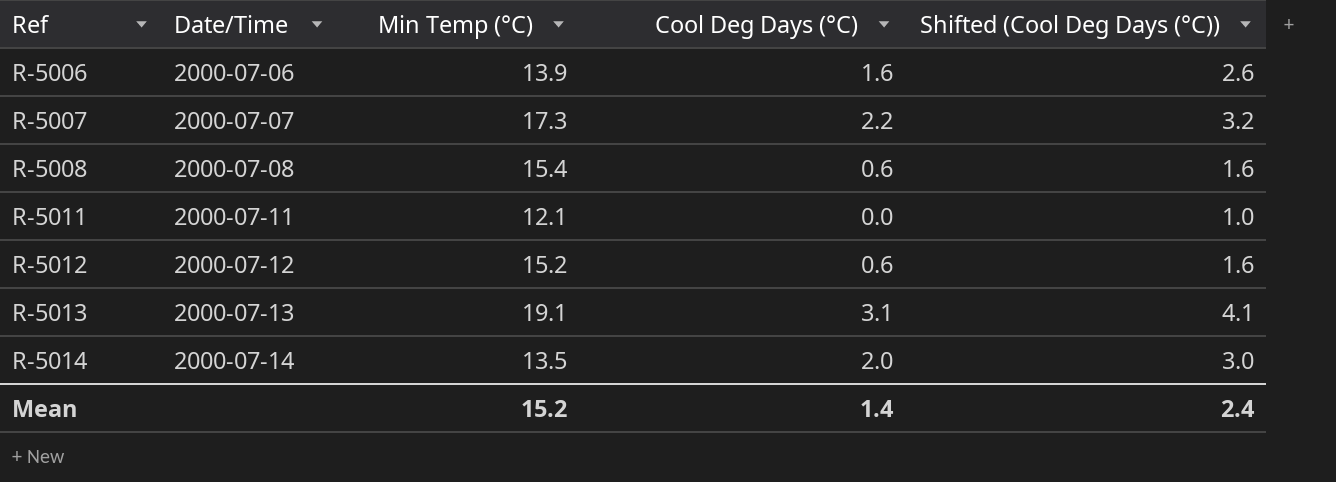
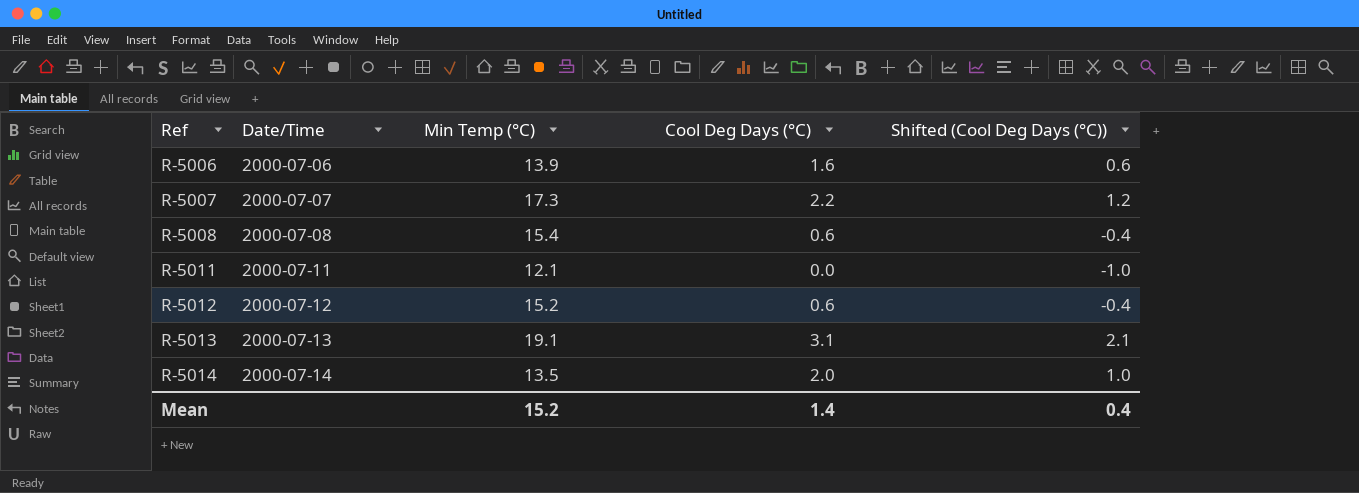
column Shifted (Cool Deg Days (°C)) | formula: [Cool Deg Days (°C)] + 1 -> [Cool Deg Days (°C)] - 1
Mean | Shifted (Cool Deg Days (°C)): 2.4 -> 0.4

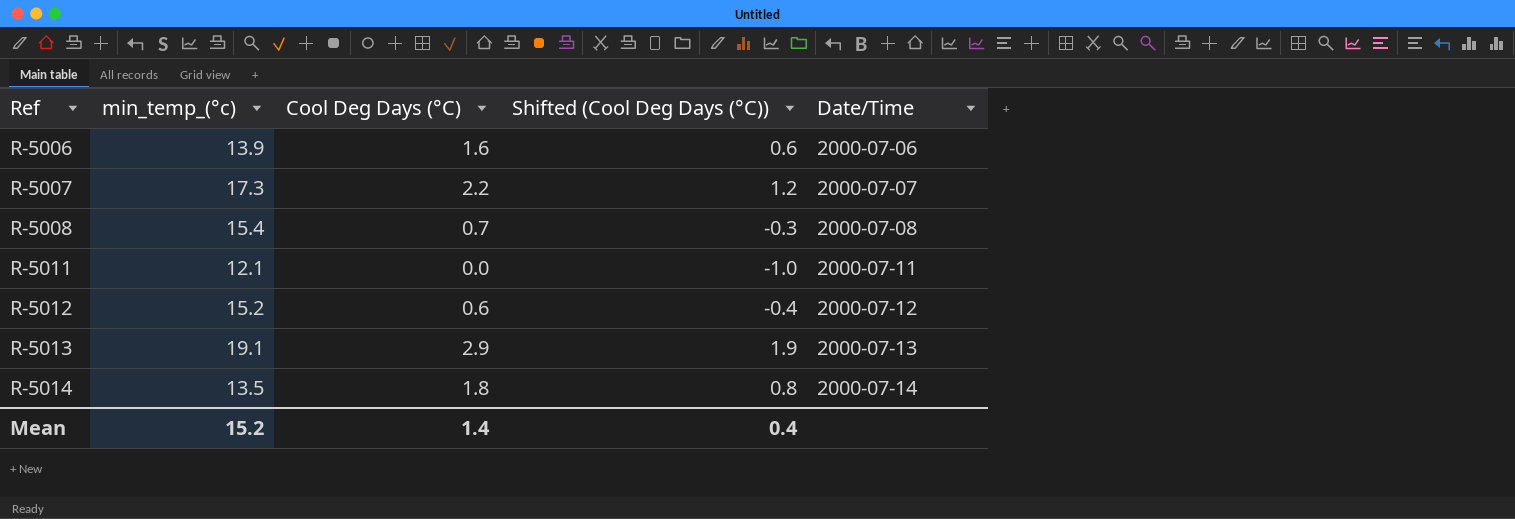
column name: Min Temp (°C) -> min_temp_(°c)
column Date/Time | position: 2 -> 5
R-5008 | Cool Deg Days (°C): 0.6 -> 0.7
R-5008 | Shifted (Cool Deg Days (°C)): -0.4 -> -0.3
R-5013 | Cool Deg Days (°C): 3.1 -> 2.9
R-5013 | Shifted (Cool Deg Days (°C)): 2.1 -> 1.9
R-5014 | Cool Deg Days (°C): 2.0 -> 1.8
R-5014 | Shifted (Cool Deg Days (°C)): 1.0 -> 0.8

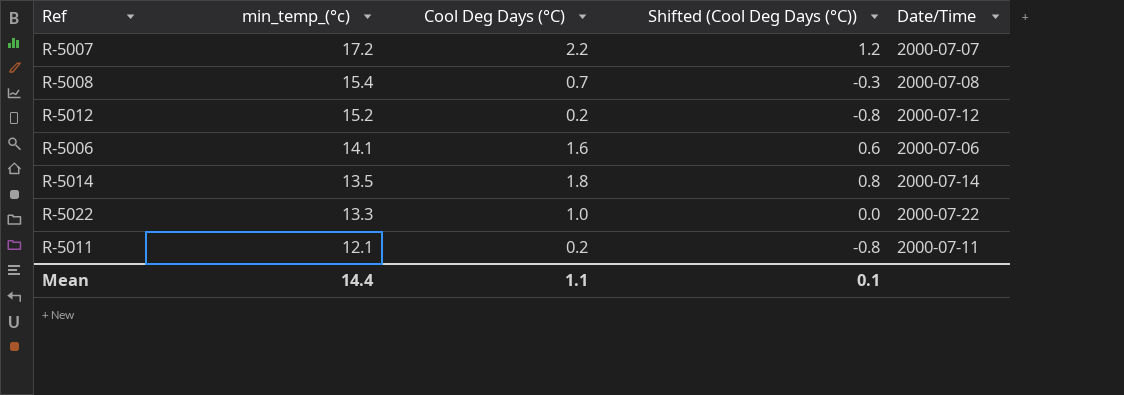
row order: Ref ascending -> min_temp_(°c) descending
row R-5013: 19.1 | 2.9 | 1.9 | 2000-07-13 -> none
R-5007 | min_temp_(°c): 17.3 -> 17.2
R-5012 | Cool Deg Days (°C): 0.6 -> 0.2
R-5012 | Shifted (Cool Deg Days (°C)): -0.4 -> -0.8
R-5006 | min_temp_(°c): 13.9 -> 14.1
row R-5022: none -> 13.3 | 1.0 | 0.0 | 2000-07-22
R-5011 | Cool Deg Days (°C): 0.0 -> 0.2
R-5011 | Shifted (Cool Deg Days (°C)): -1.0 -> -0.8
Mean | min_temp_(°c): 15.2 -> 14.4
Mean | Cool Deg Days (°C): 1.4 -> 1.1
Mean | Shifted (Cool Deg Days (°C)): 0.4 -> 0.1

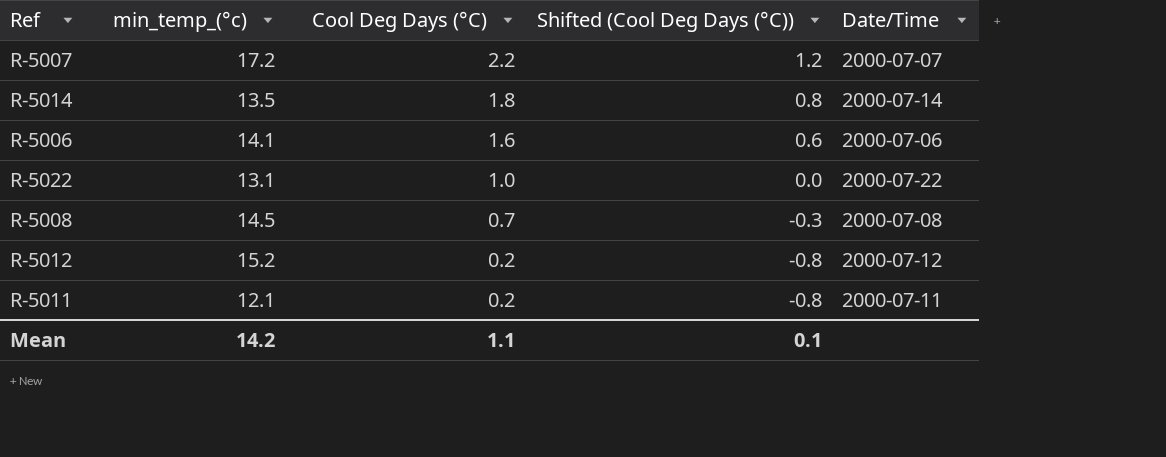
row order: min_temp_(°c) descending -> Cool Deg Days (°C) descending
R-5022 | min_temp_(°c): 13.3 -> 13.1
R-5008 | min_temp_(°c): 15.4 -> 14.5
Mean | min_temp_(°c): 14.4 -> 14.2

